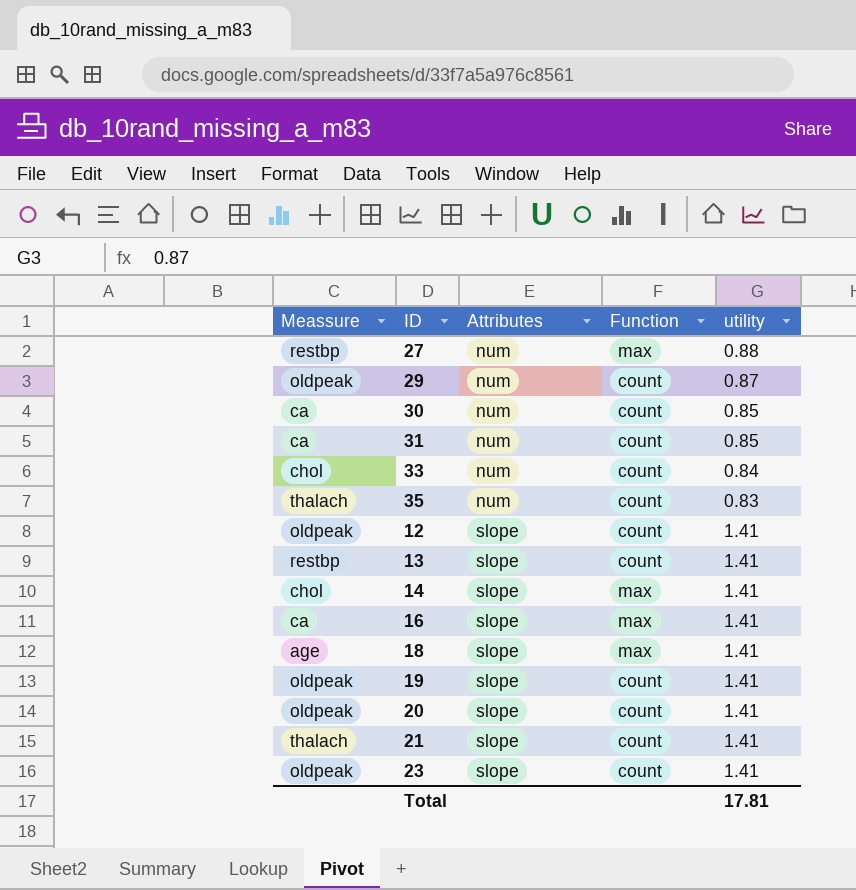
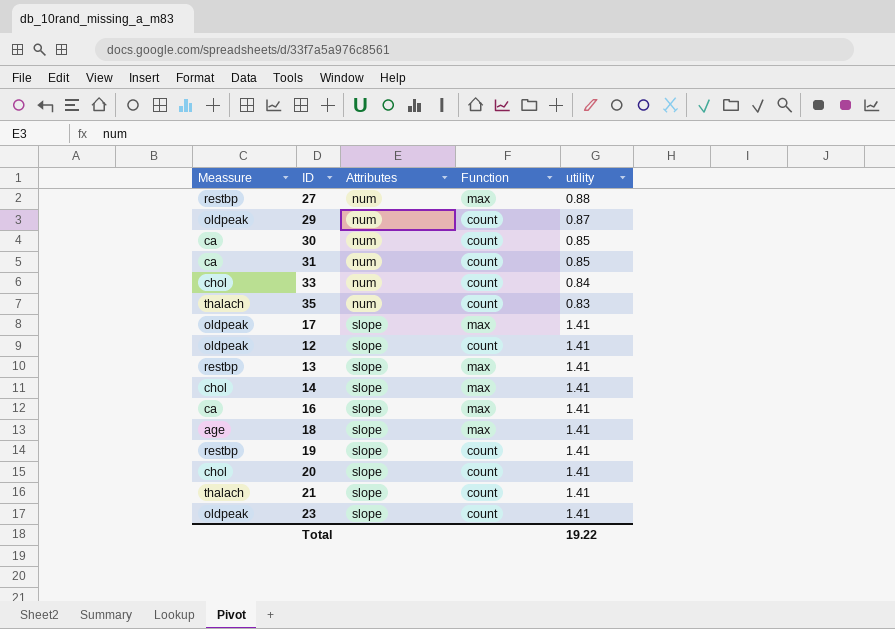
row 17: none -> oldpeak | slope | max | 1.41
13 | Function: count -> max
19 | Meassure: oldpeak -> restbp
20 | Meassure: oldpeak -> chol
Total | utility: 17.81 -> 19.22

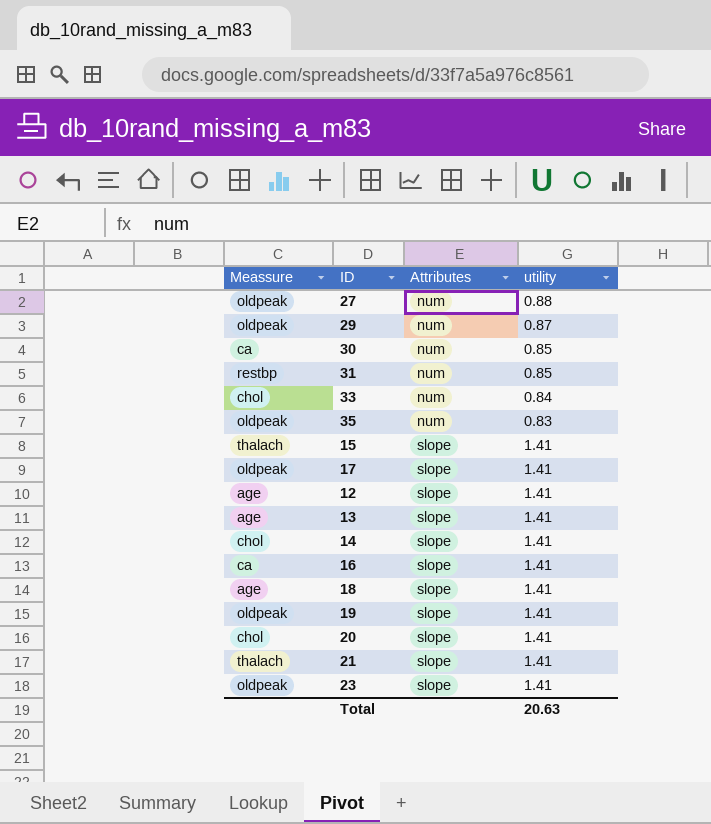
column Function | position: 4 -> none
27 | Meassure: restbp -> oldpeak
31 | Meassure: ca -> restbp
35 | Meassure: thalach -> oldpeak
row 15: none -> thalach | slope | 1.41
12 | Meassure: oldpeak -> age
13 | Meassure: restbp -> age
19 | Meassure: restbp -> oldpeak
Total | utility: 19.22 -> 20.63

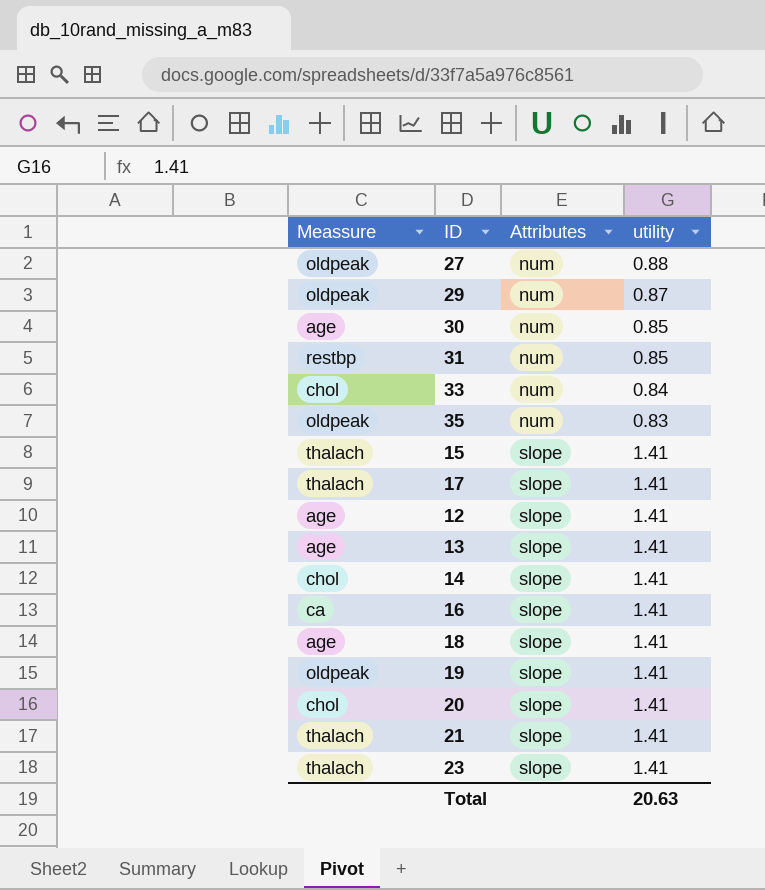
30 | Meassure: ca -> age
17 | Meassure: oldpeak -> thalach
23 | Meassure: oldpeak -> thalach

